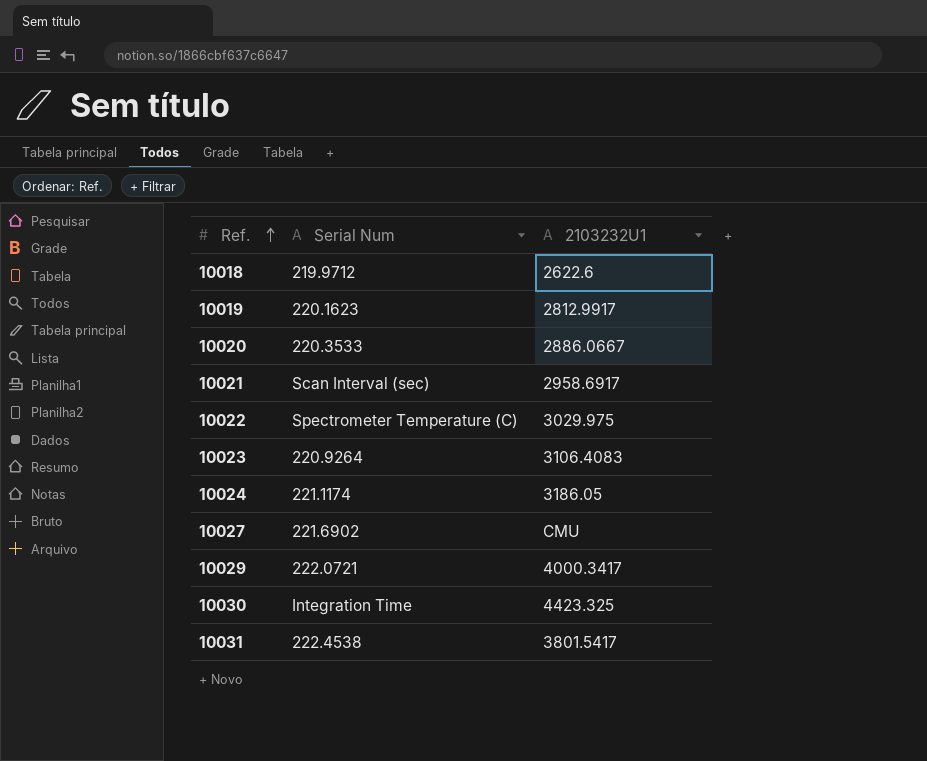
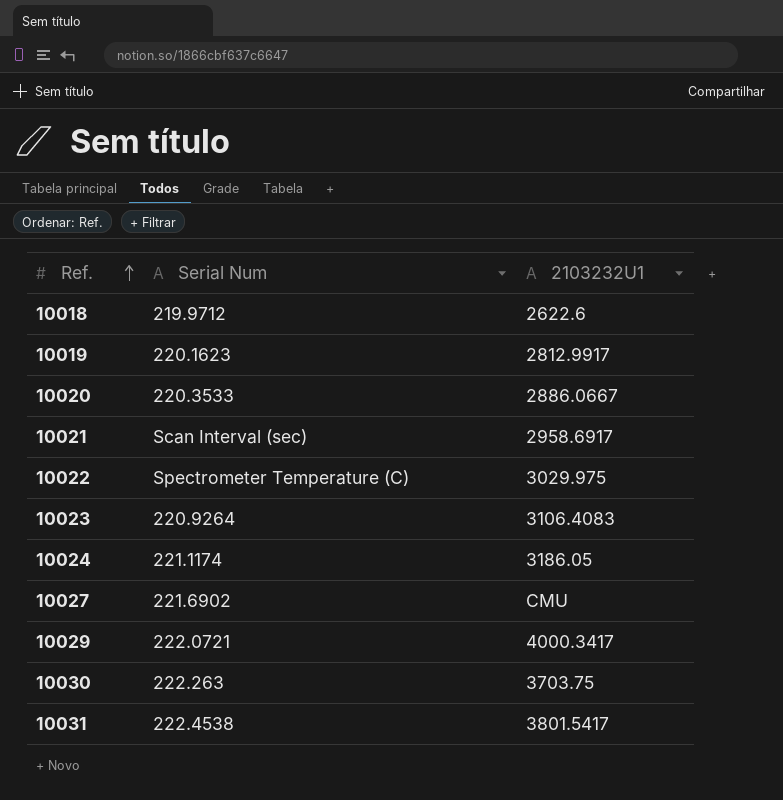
10030 | Serial Num: Integration Time -> 222.263
10030 | 2103232U1: 4423.325 -> 3703.75

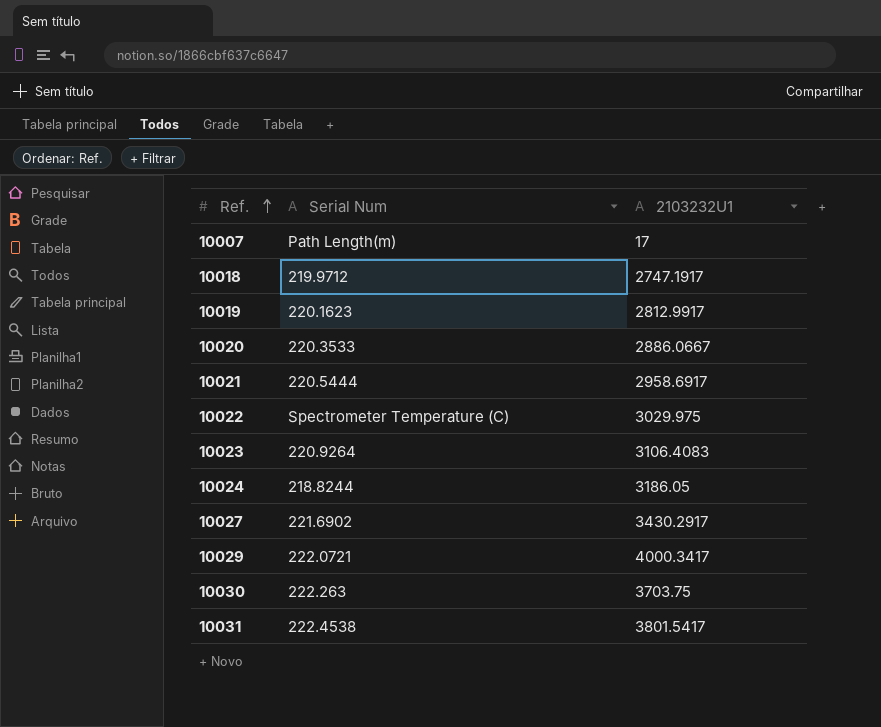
row 10007: none -> Path Length(m) | 17
10018 | 2103232U1: 2622.6 -> 2747.1917
10021 | Serial Num: Scan Interval (sec) -> 220.5444
10024 | Serial Num: 221.1174 -> 218.8244
10027 | 2103232U1: CMU -> 3430.2917

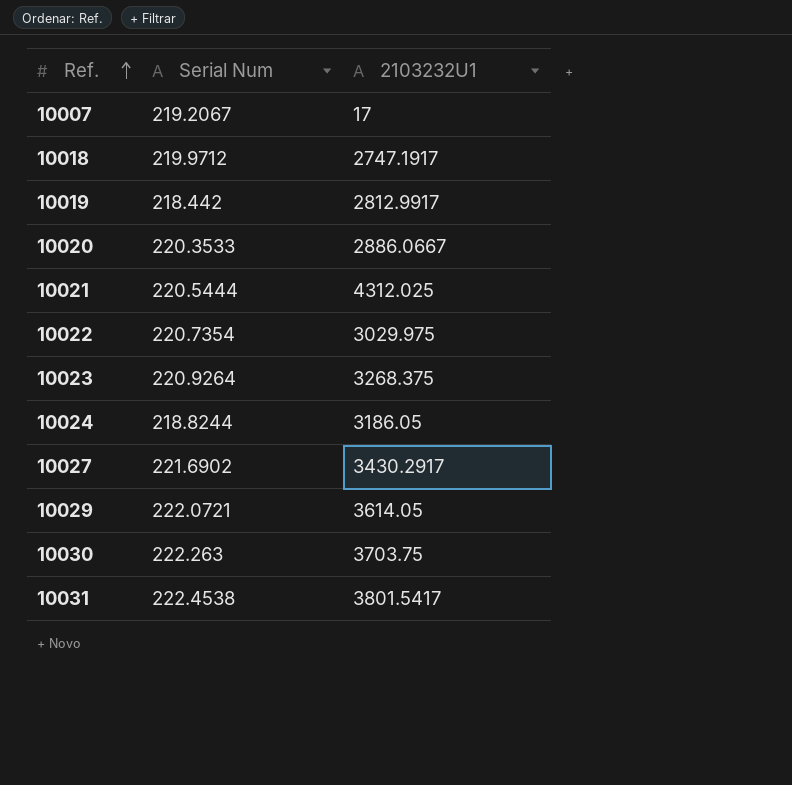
10007 | Serial Num: Path Length(m) -> 219.2067
10019 | Serial Num: 220.1623 -> 218.442
10021 | 2103232U1: 2958.6917 -> 4312.025
10022 | Serial Num: Spectrometer Temperature (C) -> 220.7354
10023 | 2103232U1: 3106.4083 -> 3268.375
10029 | 2103232U1: 4000.3417 -> 3614.05

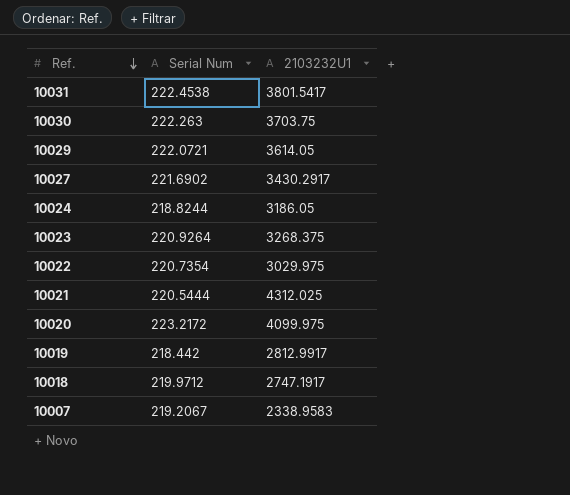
row order: Ref. ascending -> Ref. descending
10020 | Serial Num: 220.3533 -> 223.2172
10020 | 2103232U1: 2886.0667 -> 4099.975
10007 | 2103232U1: 17 -> 2338.9583

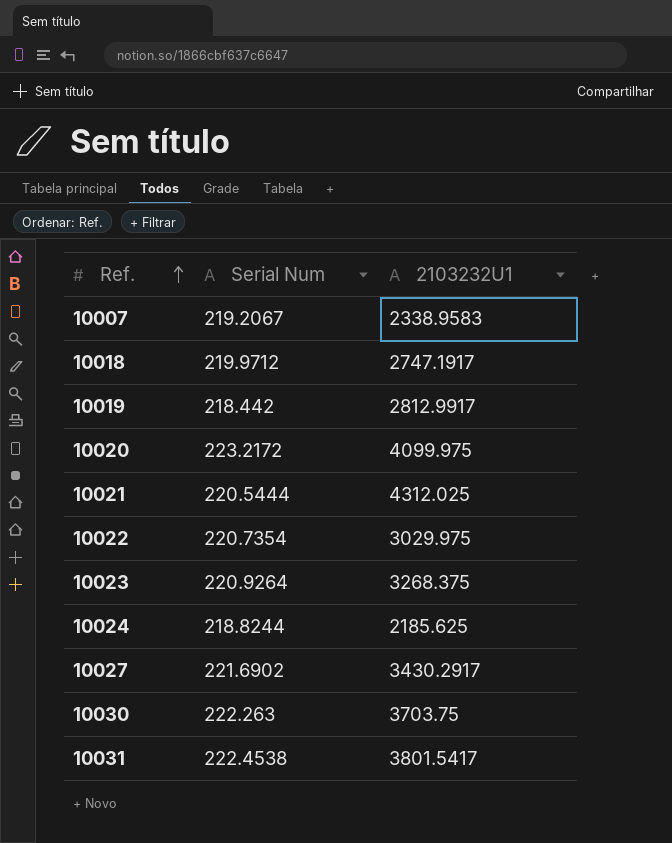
row order: Ref. descending -> Ref. ascending
row 10029: 222.0721 | 3614.05 -> none
10024 | 2103232U1: 3186.05 -> 2185.625

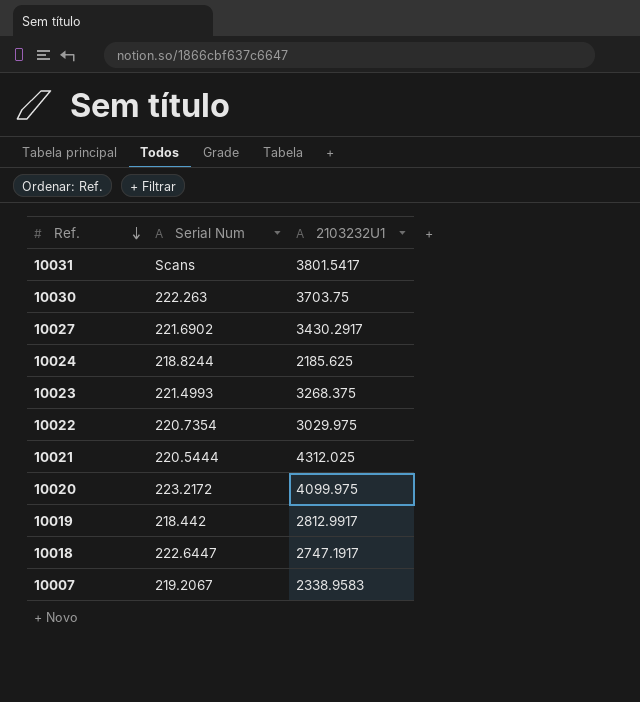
row order: Ref. ascending -> Ref. descending
10031 | Serial Num: 222.4538 -> Scans
10023 | Serial Num: 220.9264 -> 221.4993
10018 | Serial Num: 219.9712 -> 222.6447

